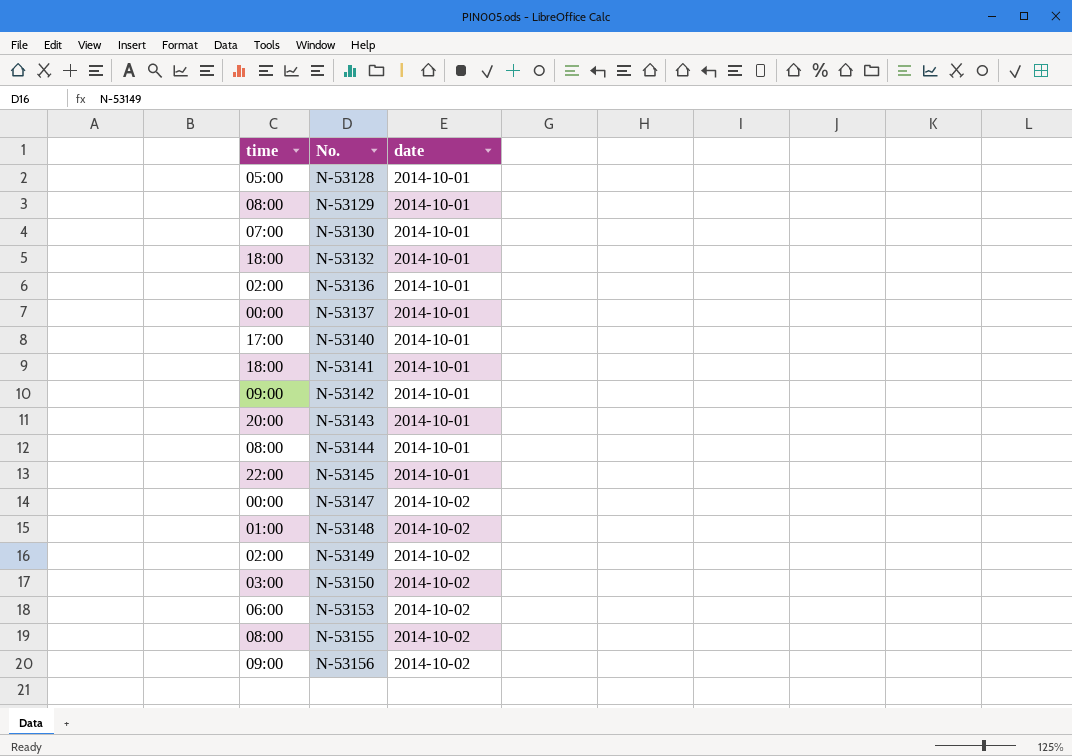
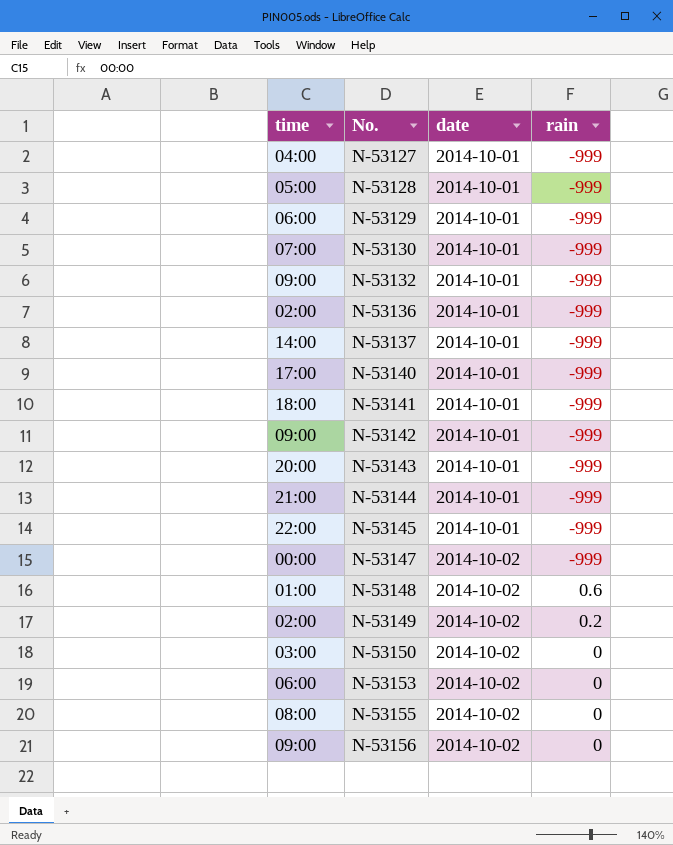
column rain | position: none -> 4
row N-53127: none -> 04:00 | 2014-10-01 | -999
N-53129 | time: 08:00 -> 06:00
N-53132 | time: 18:00 -> 09:00
N-53137 | time: 00:00 -> 14:00
N-53144 | time: 08:00 -> 21:00

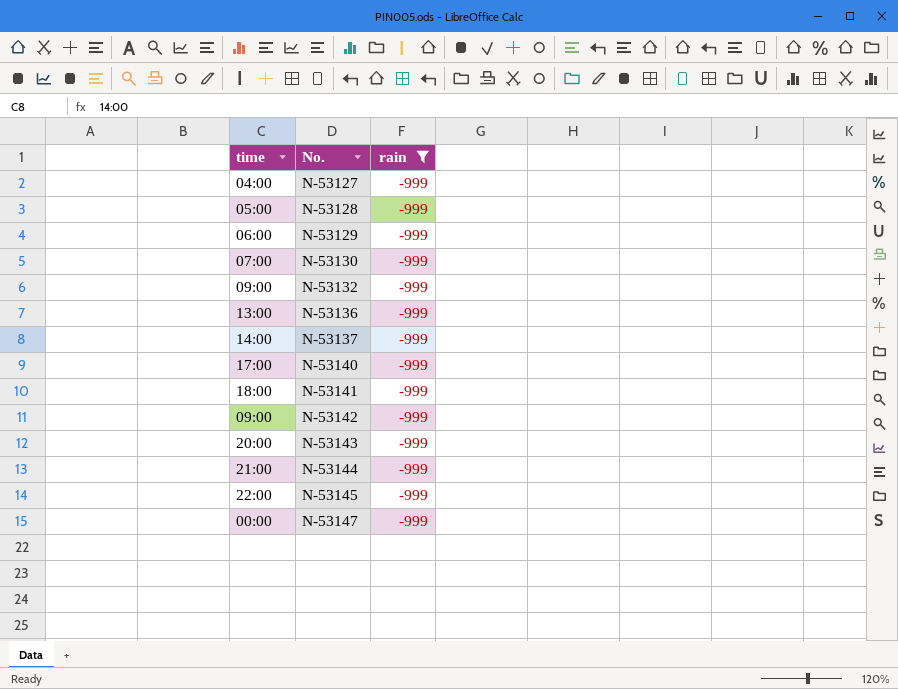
filter: none -> rain = -999
column date | position: 3 -> none
N-53136 | time: 02:00 -> 13:00

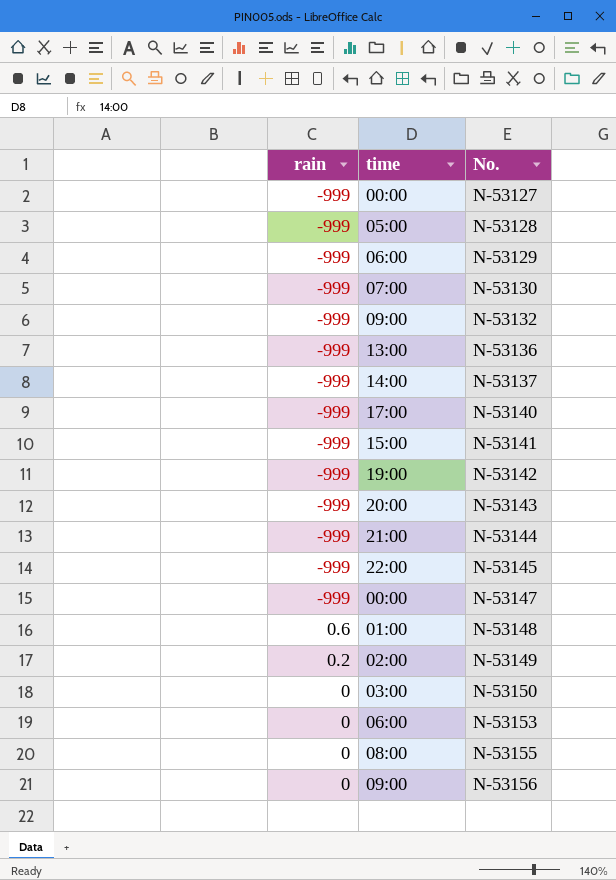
filter: rain = -999 -> none
column rain | position: 3 -> 1
N-53127 | time: 04:00 -> 00:00
N-53141 | time: 18:00 -> 15:00
N-53142 | time: 09:00 -> 19:00

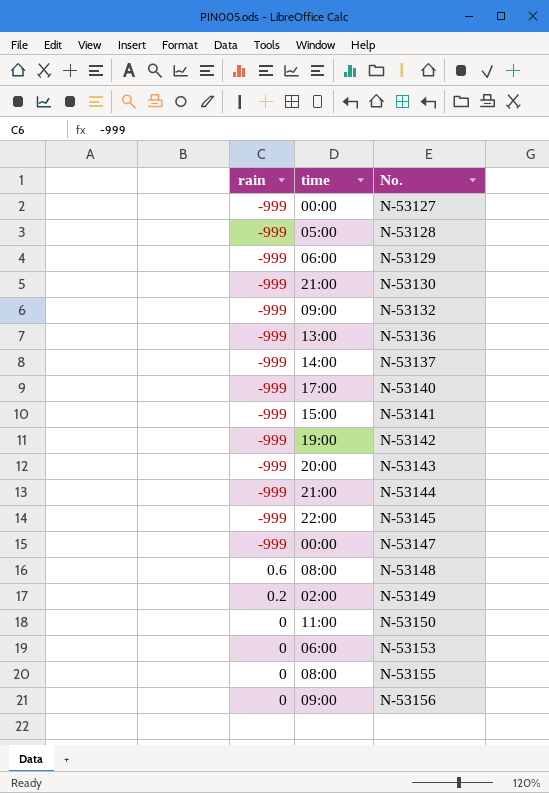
N-53130 | time: 07:00 -> 21:00
N-53148 | time: 01:00 -> 08:00
N-53150 | time: 03:00 -> 11:00

